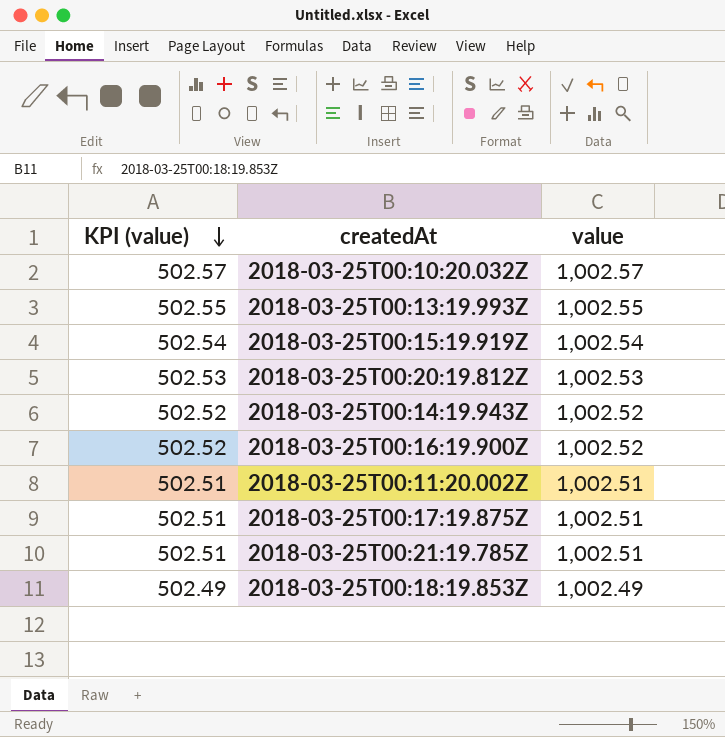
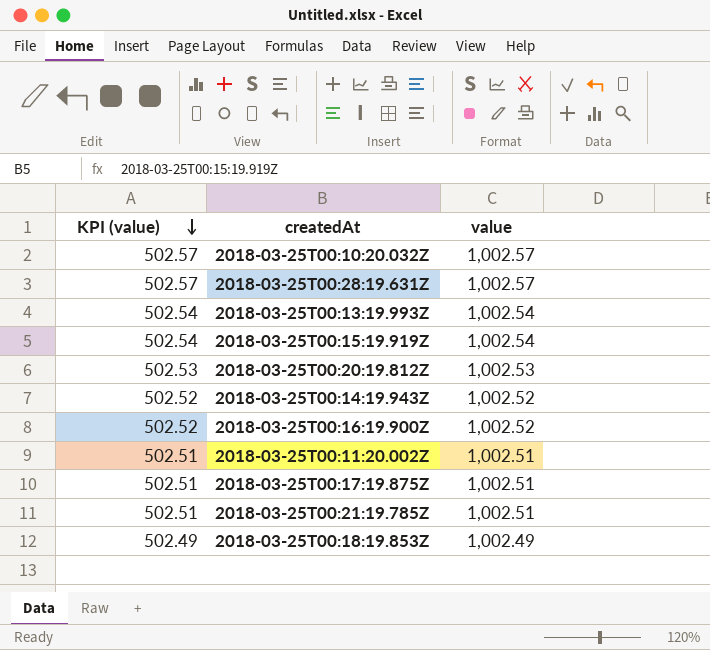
row 2018-03-25T00:28:19.631Z: none -> 502.57 | 1,002.57
2018-03-25T00:13:19.993Z | KPI (value): 502.55 -> 502.54
2018-03-25T00:13:19.993Z | value: 1,002.55 -> 1,002.54

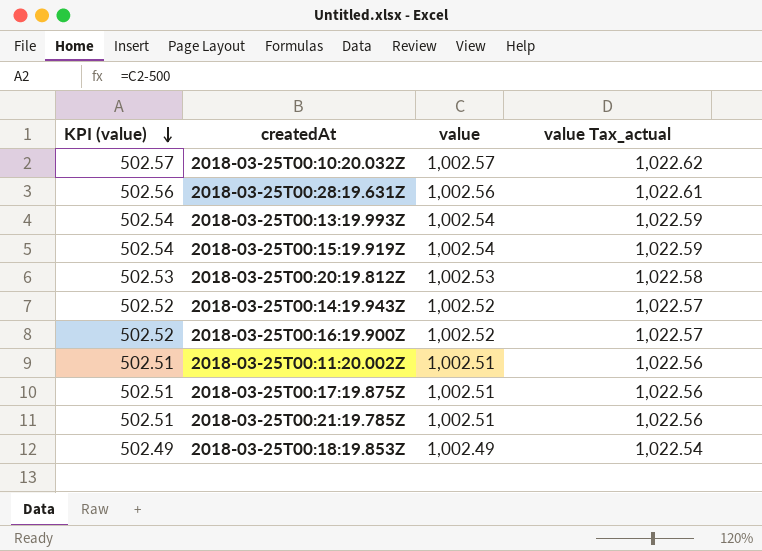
column value Tax_actual | formula: none -> [value] * 1.02
2018-03-25T00:28:19.631Z | KPI (value): 502.57 -> 502.56
2018-03-25T00:28:19.631Z | value: 1,002.57 -> 1,002.56

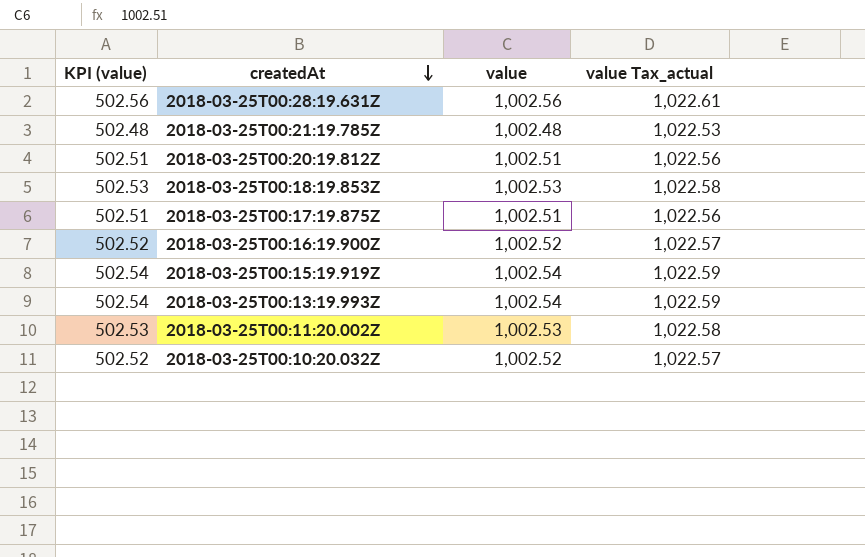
row order: KPI (value) descending -> createdAt descending
row 2018-03-25T00:14:19.943Z: 502.52 | 1,002.52 | 1,022.57 -> none
2018-03-25T00:21:19.785Z | KPI (value): 502.51 -> 502.48
2018-03-25T00:21:19.785Z | value: 1,002.51 -> 1,002.48
2018-03-25T00:21:19.785Z | value Tax_actual: 1,022.56 -> 1,022.53
2018-03-25T00:20:19.812Z | KPI (value): 502.53 -> 502.51
2018-03-25T00:20:19.812Z | value: 1,002.53 -> 1,002.51
2018-03-25T00:20:19.812Z | value Tax_actual: 1,022.58 -> 1,022.56
2018-03-25T00:18:19.853Z | KPI (value): 502.49 -> 502.53
2018-03-25T00:18:19.853Z | value: 1,002.49 -> 1,002.53
2018-03-25T00:18:19.853Z | value Tax_actual: 1,022.54 -> 1,022.58
2018-03-25T00:11:20.002Z | KPI (value): 502.51 -> 502.53
2018-03-25T00:11:20.002Z | value: 1,002.51 -> 1,002.53
2018-03-25T00:11:20.002Z | value Tax_actual: 1,022.56 -> 1,022.58
2018-03-25T00:10:20.032Z | KPI (value): 502.57 -> 502.52
2018-03-25T00:10:20.032Z | value: 1,002.57 -> 1,002.52
2018-03-25T00:10:20.032Z | value Tax_actual: 1,022.62 -> 1,022.57

